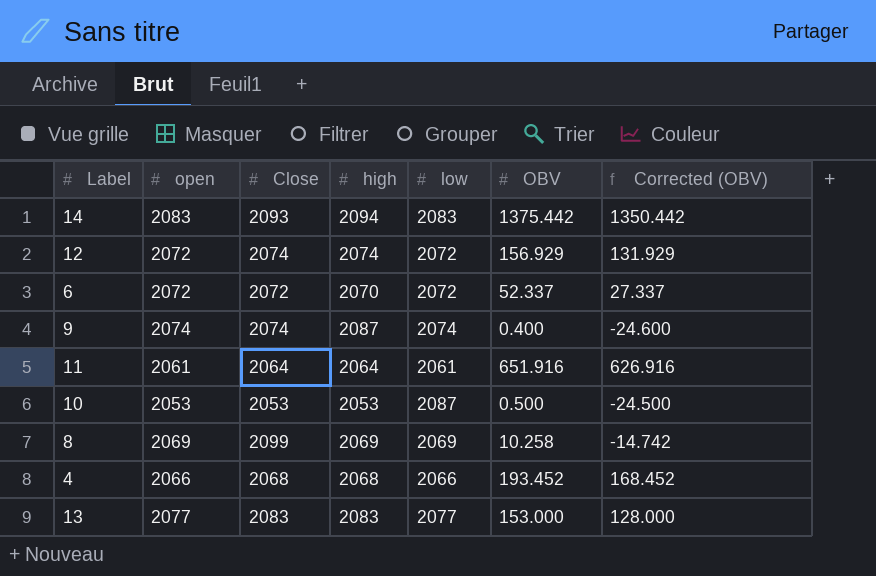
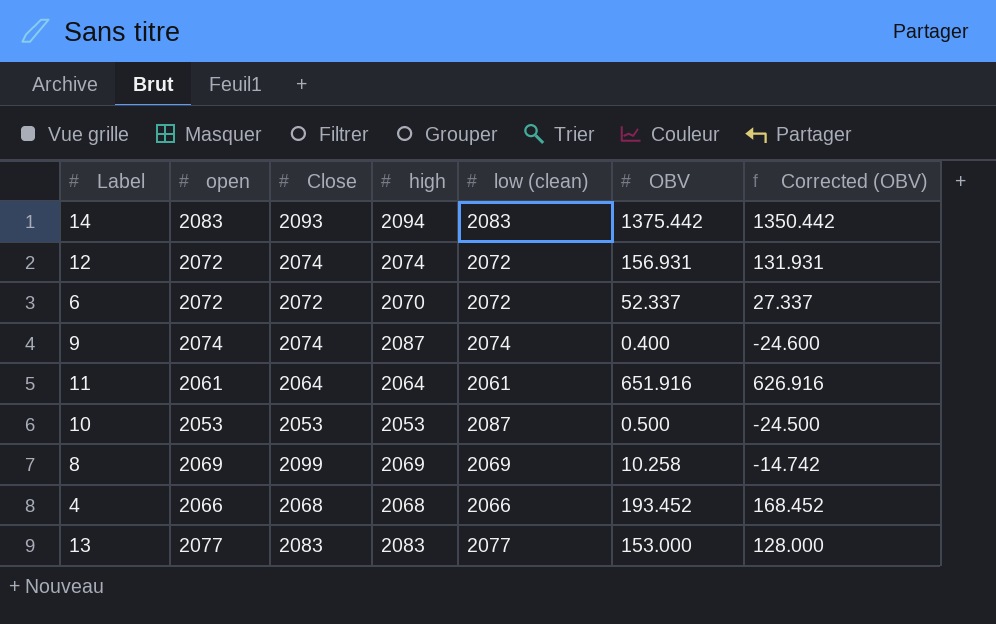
column name: low -> low (clean)
12 | OBV: 156.929 -> 156.931
12 | Corrected (OBV): 131.929 -> 131.931

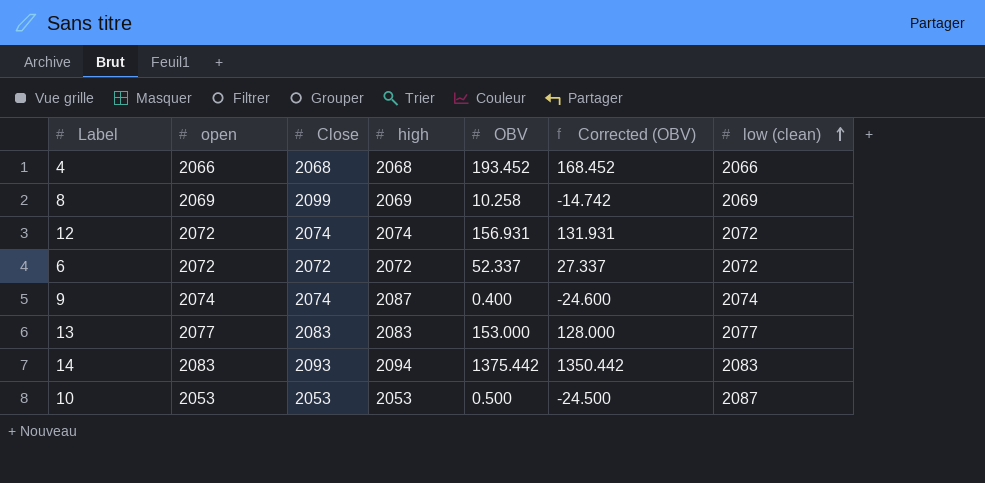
row order: none -> low (clean) ascending
column low (clean) | position: 5 -> 7
row 11: 2061 | 2064 | 2064 | 2061 | 651.916 | 626.916 -> none
6 | high: 2070 -> 2072

